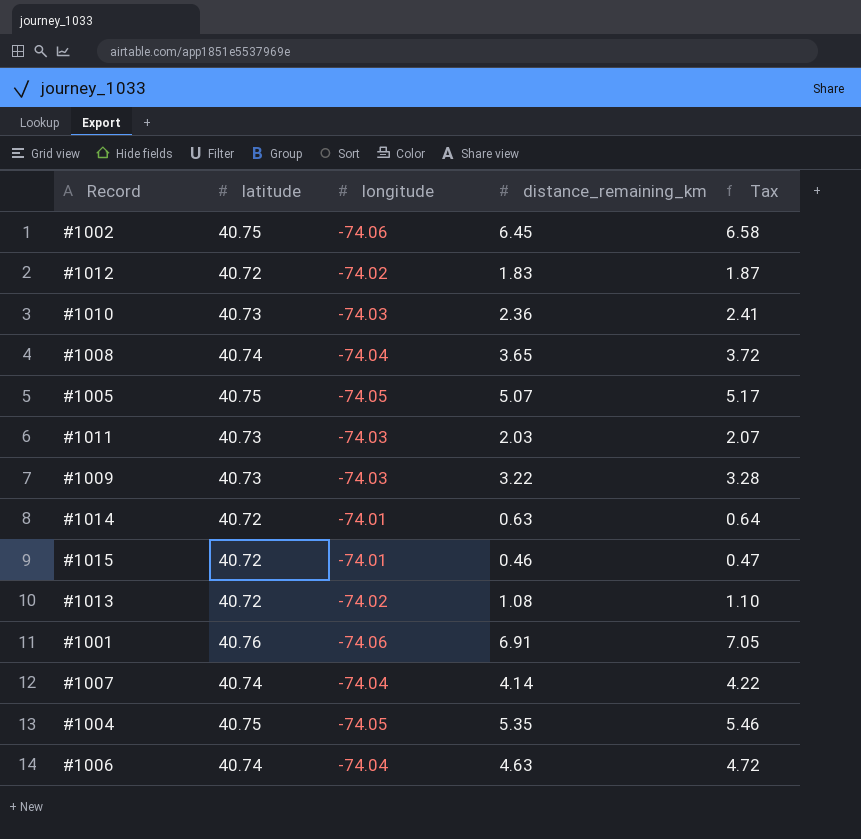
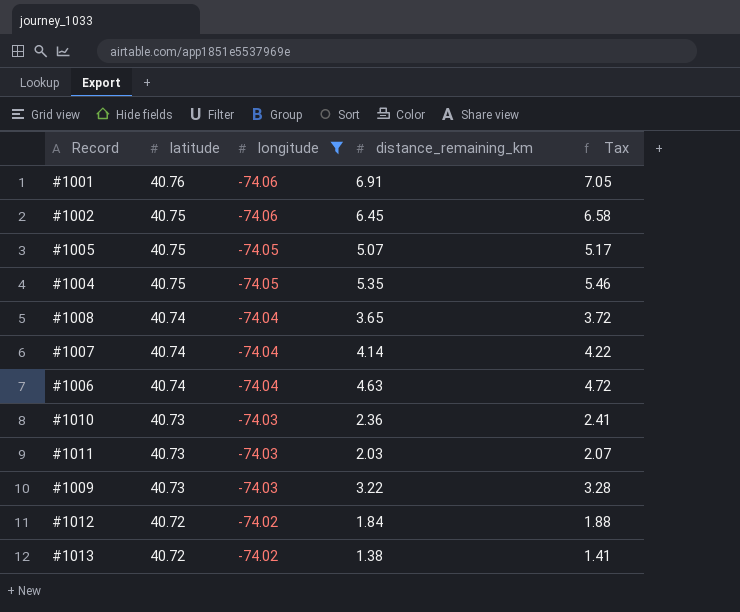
filter: none -> longitude != -74.01
row order: none -> latitude descending
#1012 | distance_remaining_km: 1.83 -> 1.84
#1012 | Tax: 1.87 -> 1.88
#1013 | distance_remaining_km: 1.08 -> 1.38
#1013 | Tax: 1.10 -> 1.41

